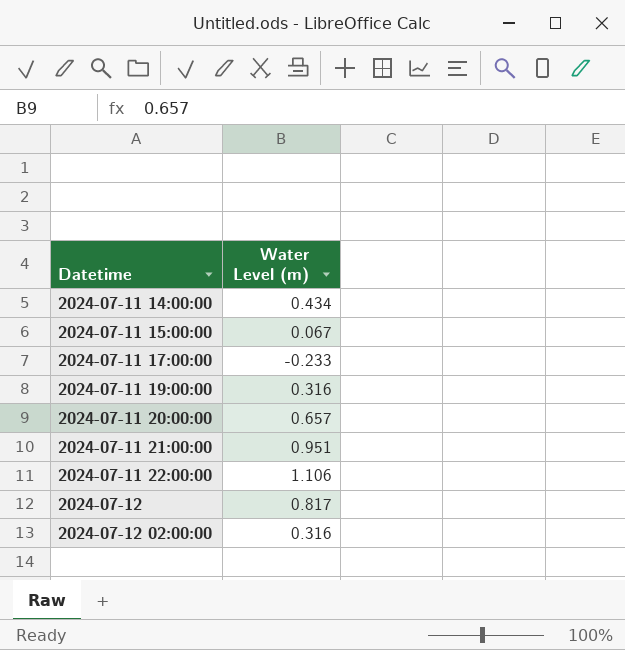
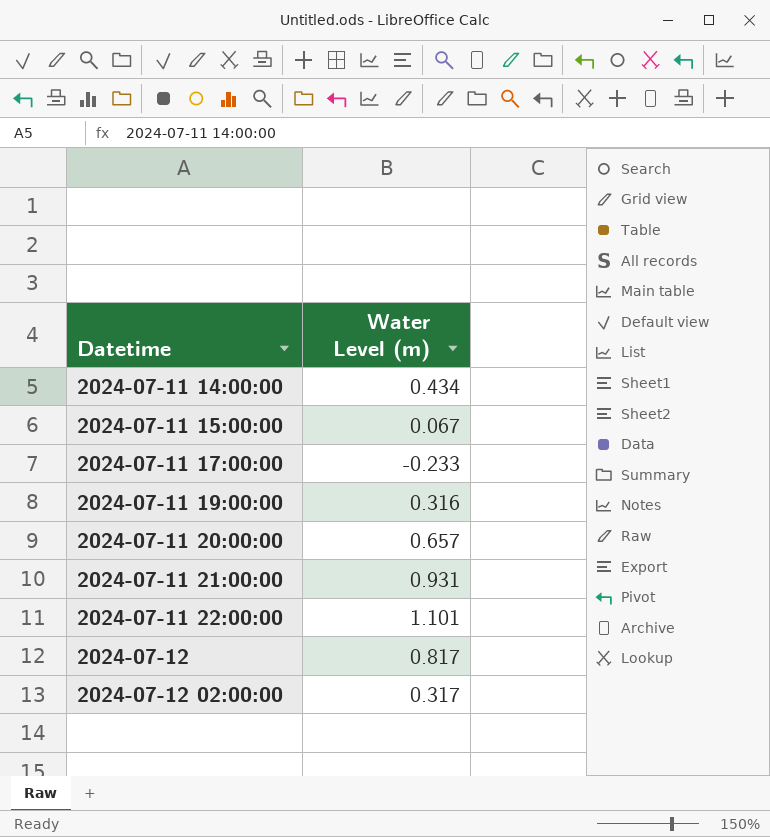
2024-07-11 21:00:00 | Water Level (m): 0.951 -> 0.931
2024-07-11 22:00:00 | Water Level (m): 1.106 -> 1.101
2024-07-12 02:00:00 | Water Level (m): 0.316 -> 0.317

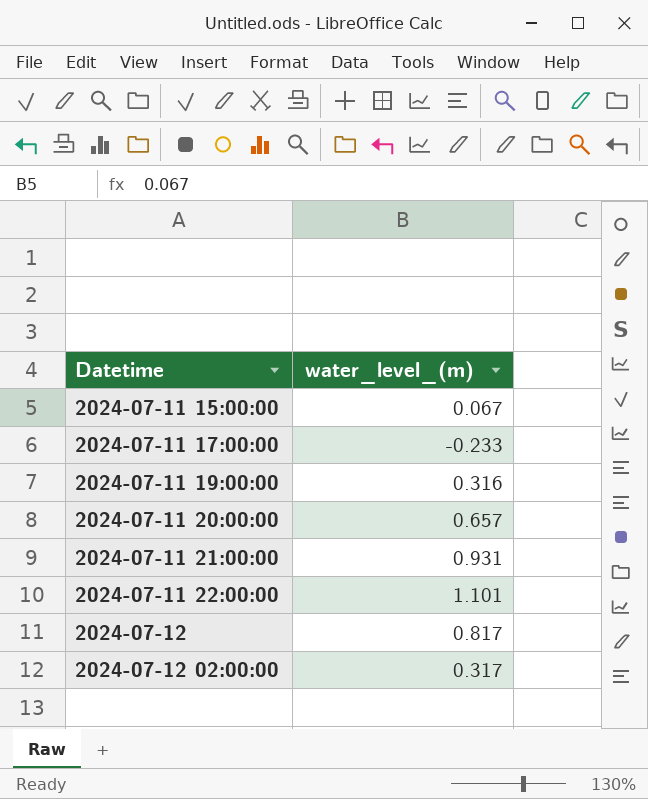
column name: Water Level (m) -> water_level_(m)
row 2024-07-11 14:00:00: 0.434 -> none

